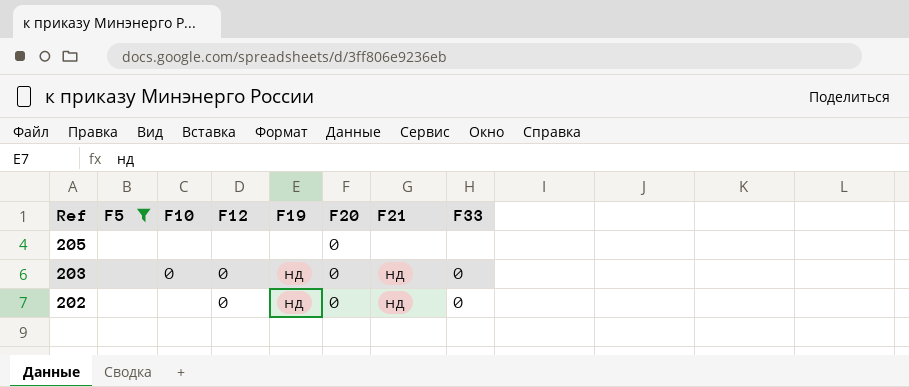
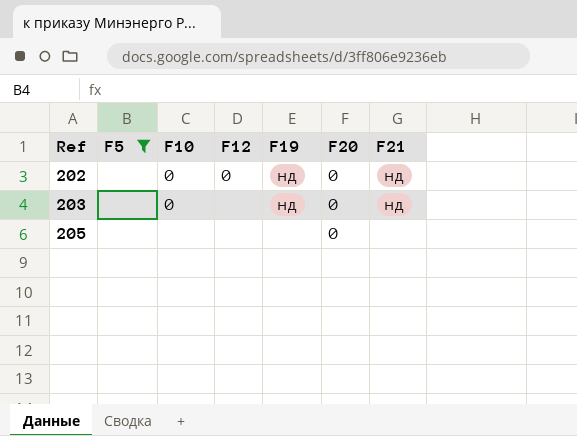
row order: Ref descending -> Ref ascending
column F33 | position: 8 -> none
202 | F10: none -> 0
203 | F12: 0 -> none

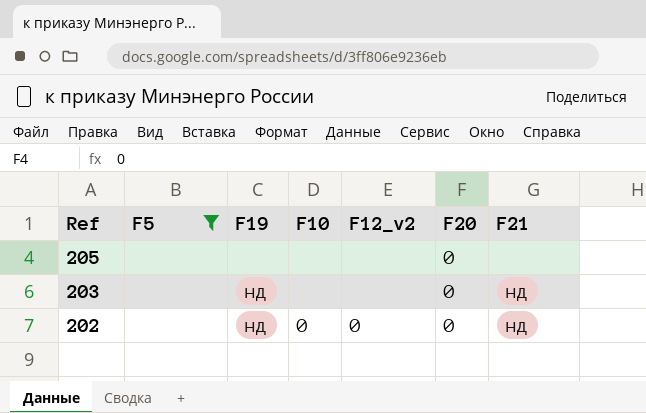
row order: Ref ascending -> Ref descending
column F19 | position: 5 -> 3
column name: F12 -> F12_v2
203 | F10: 0 -> none

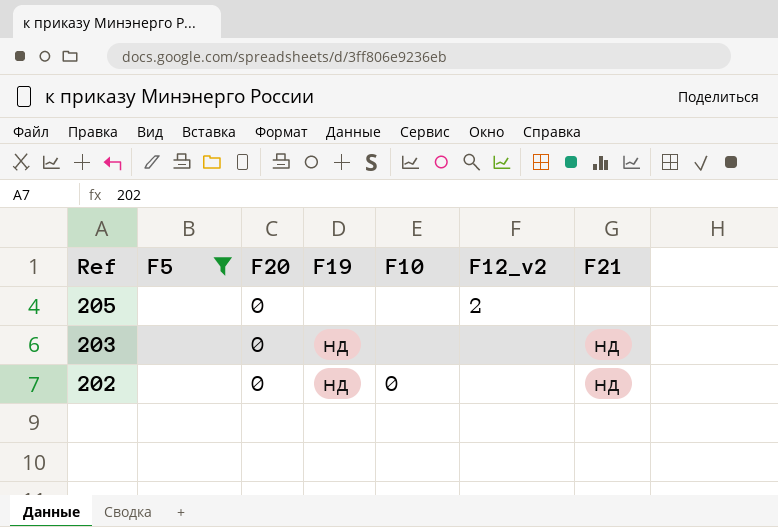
column F20 | position: 6 -> 3
205 | F12_v2: none -> 2
202 | F12_v2: 0 -> none

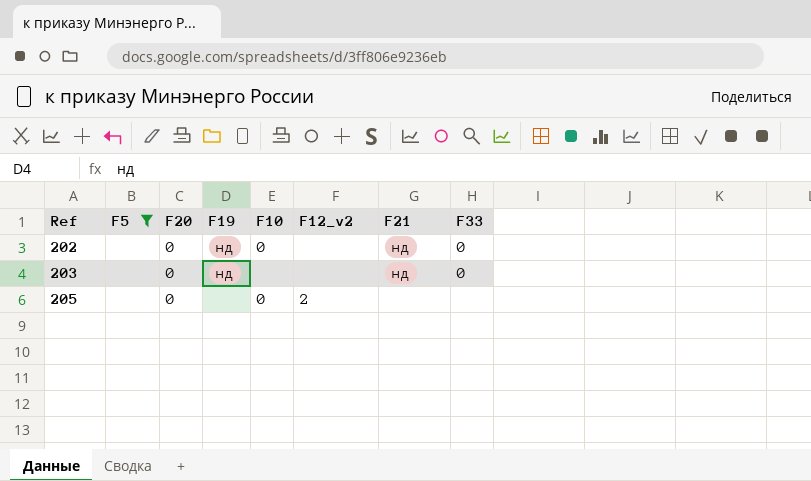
row order: Ref descending -> Ref ascending
column F33 | position: none -> 8
205 | F10: none -> 0

